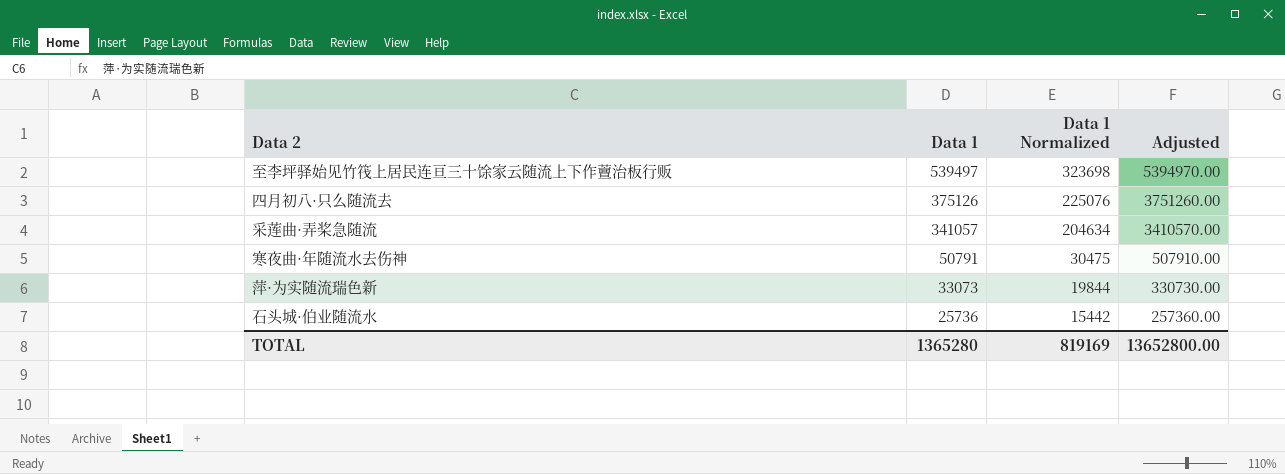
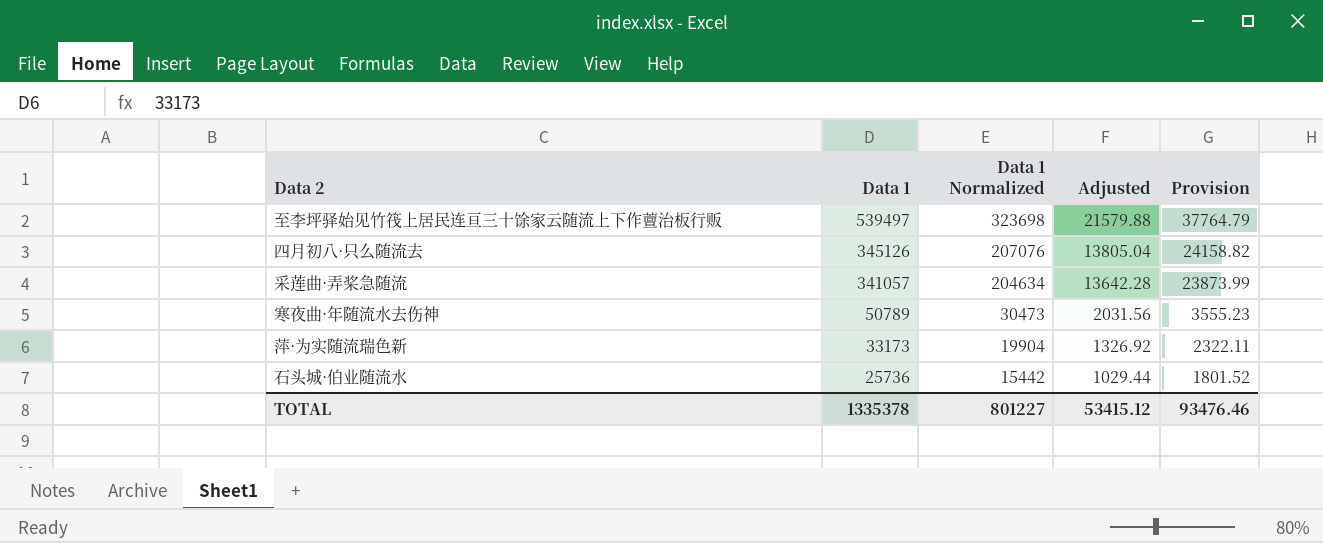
column Adjusted | formula: [Data 1] * 10 -> [Data 1] * 0.04
column Provision | formula: none -> [Data 1] * 0.07
四月初八·只么随流去 | Data 1: 375126 -> 345126
四月初八·只么随流去 | Data 1 Normalized: 225076 -> 207076
寒夜曲·年随流水去伤神 | Data 1: 50791 -> 50789
寒夜曲·年随流水去伤神 | Data 1 Normalized: 30475 -> 30473
萍·为实随流瑞色新 | Data 1: 33073 -> 33173
萍·为实随流瑞色新 | Data 1 Normalized: 19844 -> 19904
TOTAL | Data 1: 1365280 -> 1335378
TOTAL | Data 1 Normalized: 819169 -> 801227
TOTAL | Adjusted: 13652800.00 -> 53415.12

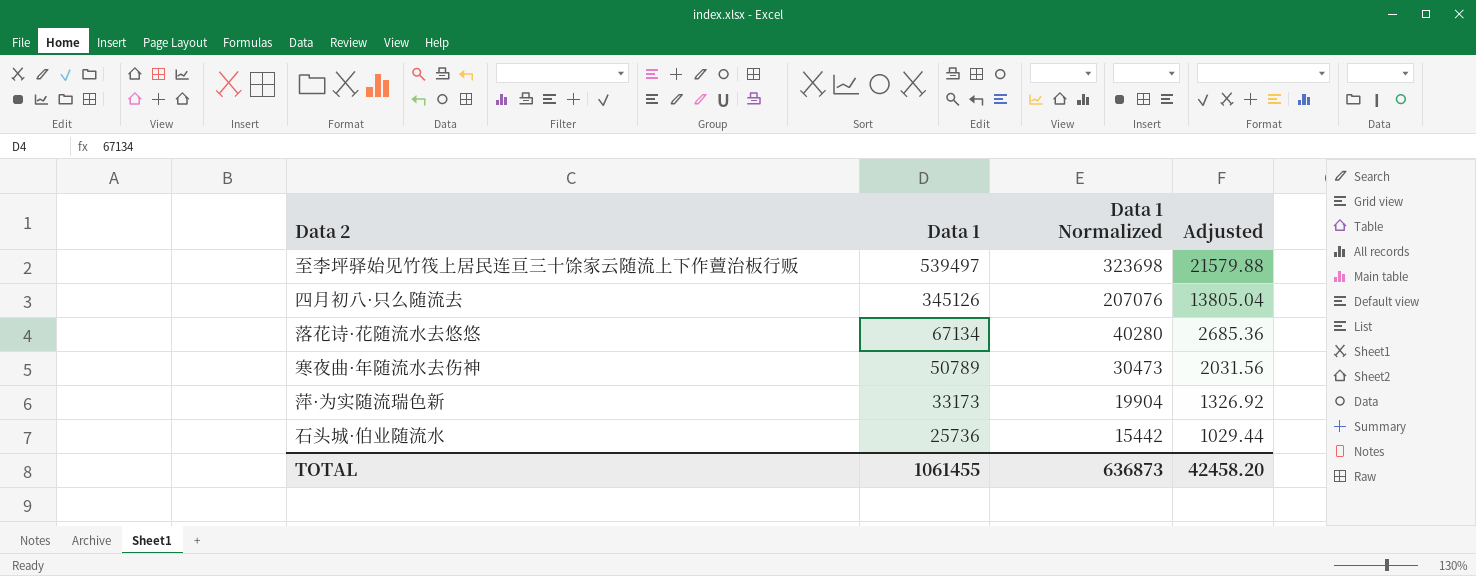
column Provision | formula: [Data 1] * 0.07 -> none
row 采莲曲·弄桨急随流: 341057 | 204634 | 13642.28 | 23873.99 -> none
row 落花诗·花随流水去悠悠: none -> 67134 | 40280 | 2685.36
TOTAL | Data 1: 1335378 -> 1061455
TOTAL | Data 1 Normalized: 801227 -> 636873
TOTAL | Adjusted: 53415.12 -> 42458.20

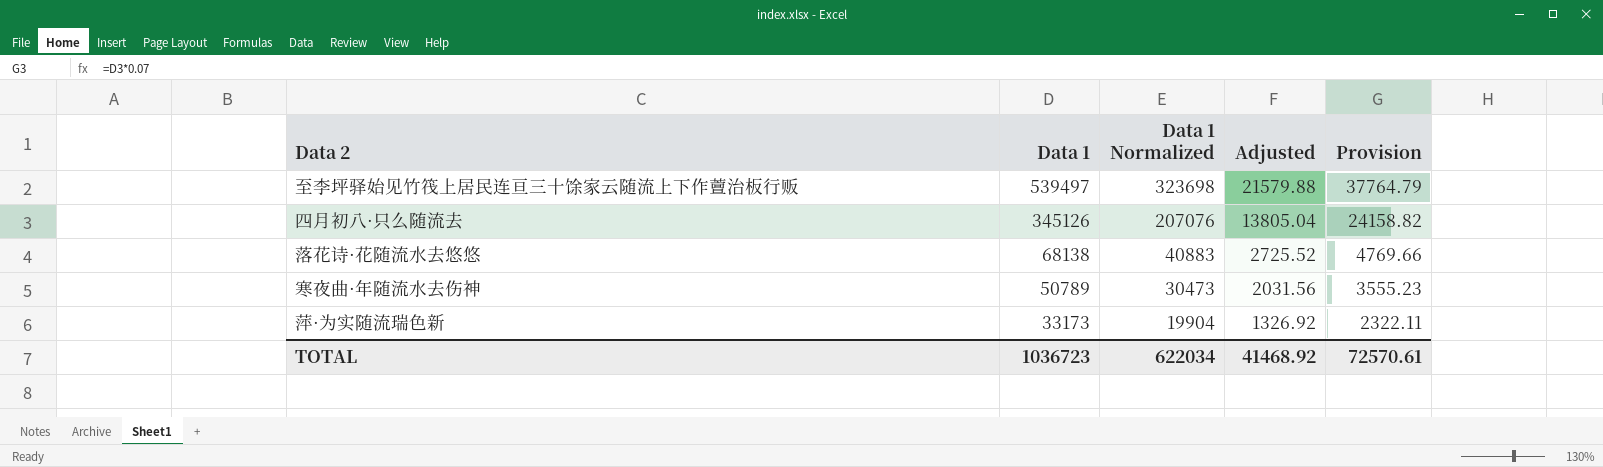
column Provision | formula: none -> [Data 1] * 0.07
row 石头城·伯业随流水: 25736 | 15442 | 1029.44 -> none
落花诗·花随流水去悠悠 | Data 1: 67134 -> 68138
落花诗·花随流水去悠悠 | Data 1 Normalized: 40280 -> 40883
落花诗·花随流水去悠悠 | Adjusted: 2685.36 -> 2725.52
TOTAL | Data 1: 1061455 -> 1036723
TOTAL | Data 1 Normalized: 636873 -> 622034
TOTAL | Adjusted: 42458.20 -> 41468.92

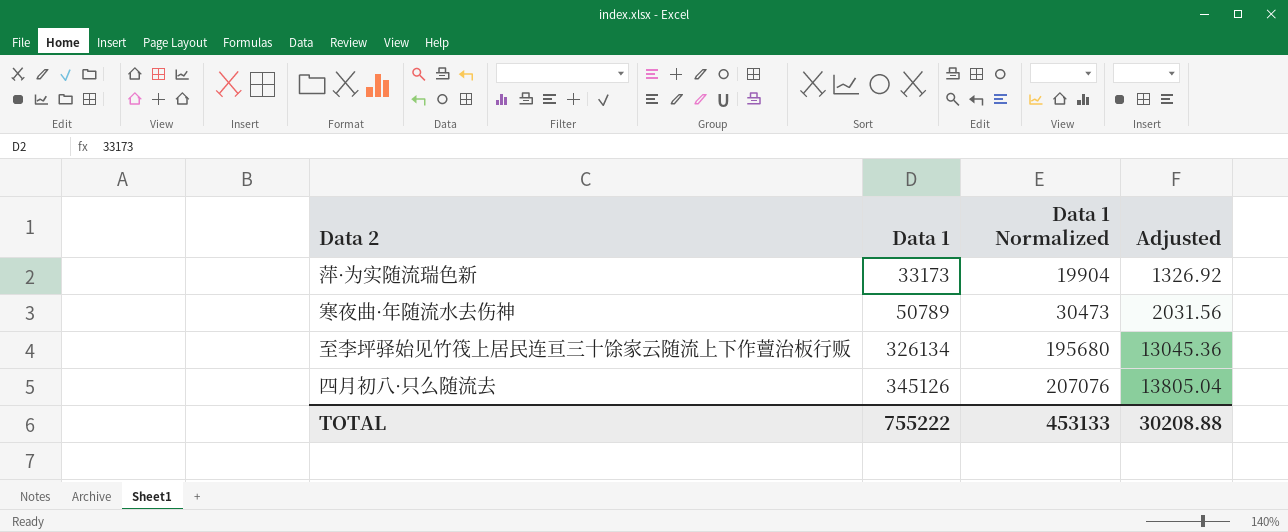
row order: Data 1 descending -> Data 1 ascending
column Provision | formula: [Data 1] * 0.07 -> none
row 落花诗·花随流水去悠悠: 68138 | 40883 | 2725.52 | 4769.66 -> none
至李坪驿始见竹筏上居民连亘三十馀家云随流上下作䕊治板行贩 | Data 1: 539497 -> 326134
至李坪驿始见竹筏上居民连亘三十馀家云随流上下作䕊治板行贩 | Data 1 Normalized: 323698 -> 195680
至李坪驿始见竹筏上居民连亘三十馀家云随流上下作䕊治板行贩 | Adjusted: 21579.88 -> 13045.36
TOTAL | Data 1: 1036723 -> 755222
TOTAL | Data 1 Normalized: 622034 -> 453133
TOTAL | Adjusted: 41468.92 -> 30208.88

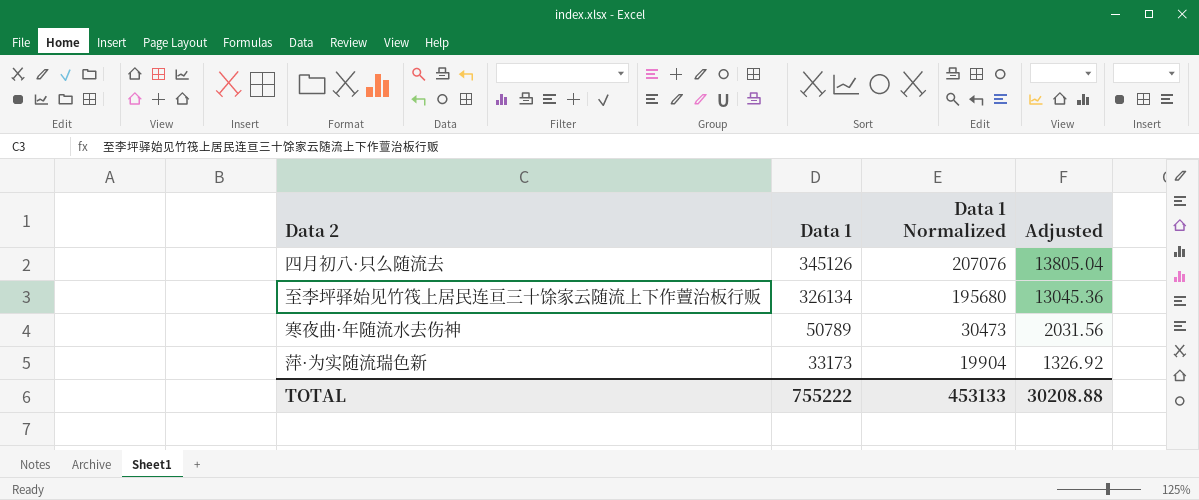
row order: Data 1 ascending -> Data 1 descending

